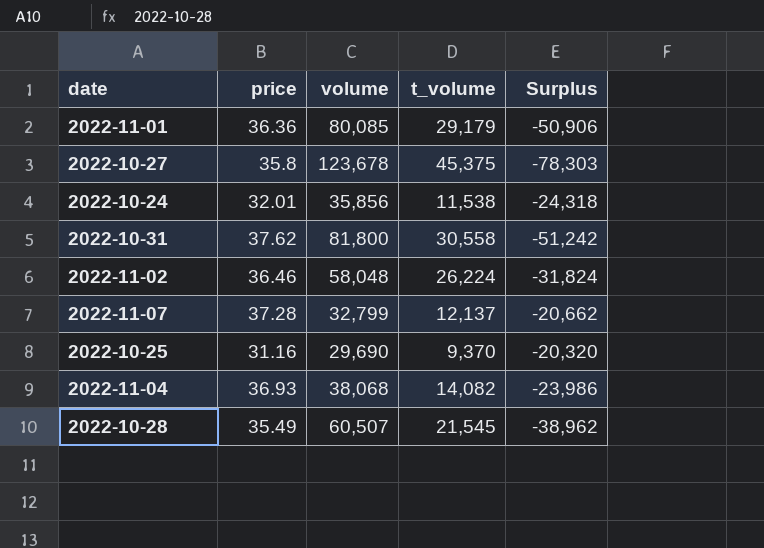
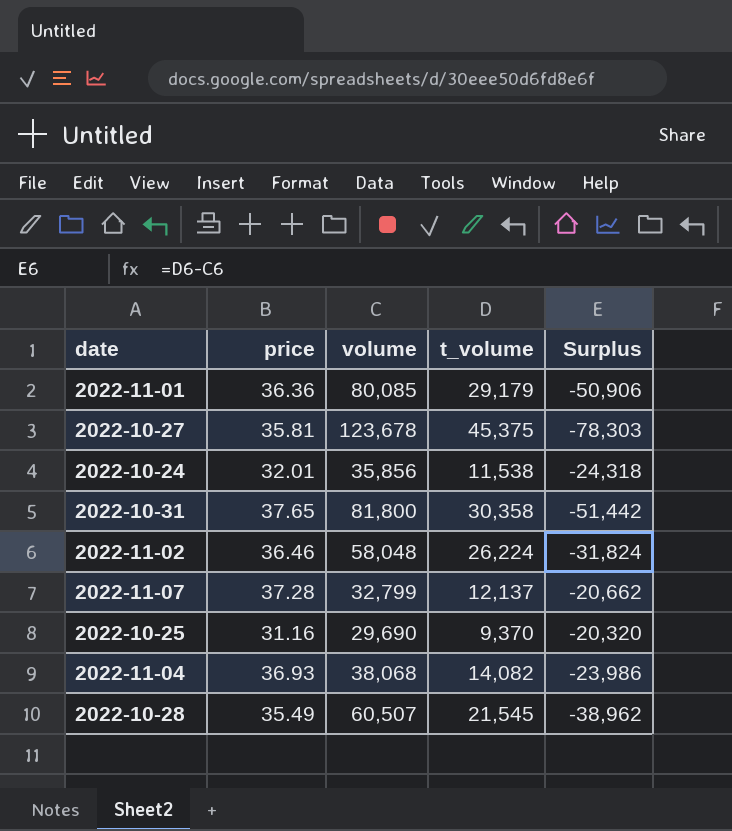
2022-10-27 | price: 35.8 -> 35.81
2022-10-31 | price: 37.62 -> 37.65
2022-10-31 | t_volume: 30,558 -> 30,358
2022-10-31 | Surplus: -51,242 -> -51,442

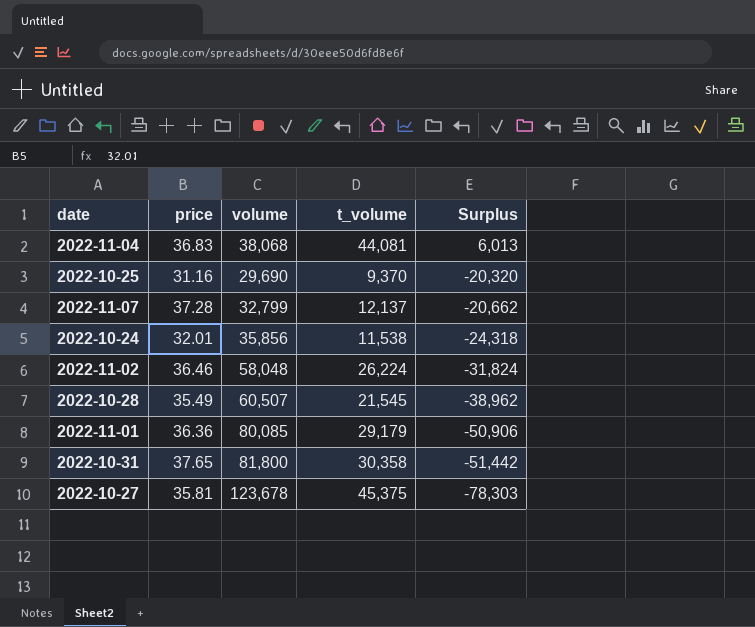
row order: none -> Surplus descending
2022-11-04 | price: 36.93 -> 36.83
2022-11-04 | t_volume: 14,082 -> 44,081
2022-11-04 | Surplus: -23,986 -> 6,013

